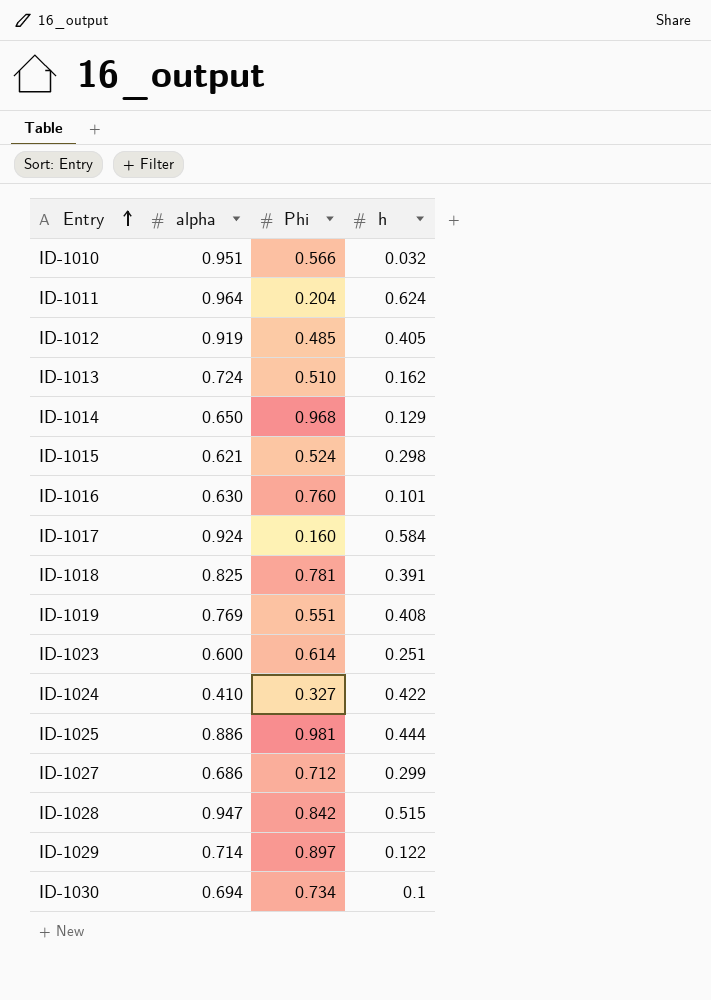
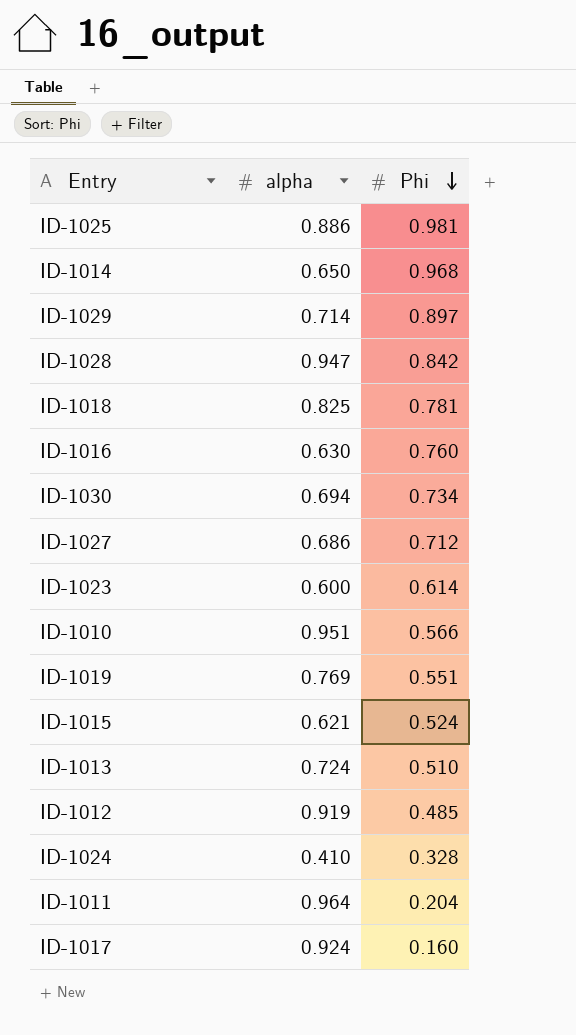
row order: Entry ascending -> Phi descending
column h | position: 4 -> none
ID-1024 | Phi: 0.327 -> 0.328

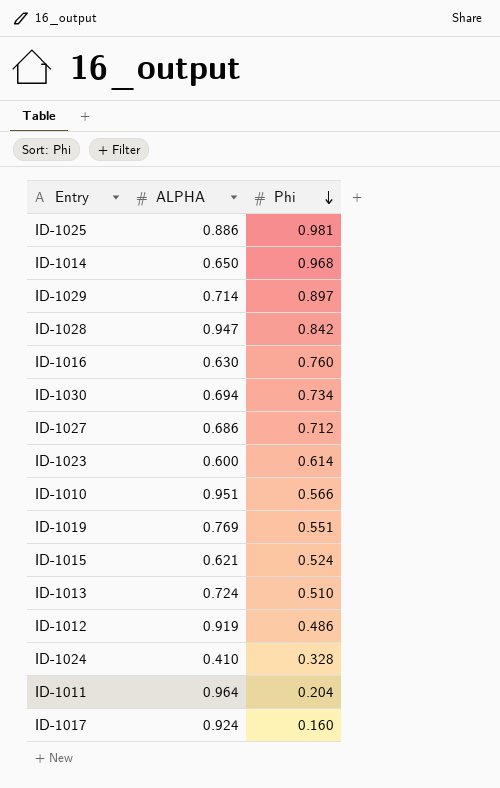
column name: alpha -> ALPHA
row ID-1018: 0.825 | 0.781 -> none
ID-1012 | Phi: 0.485 -> 0.486

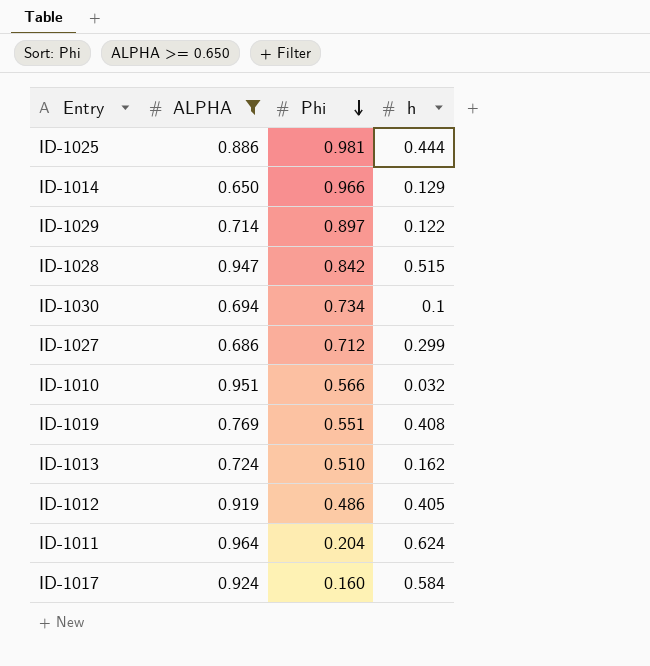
filter: none -> ALPHA >= 0.650
column h | position: none -> 4
ID-1014 | Phi: 0.968 -> 0.966

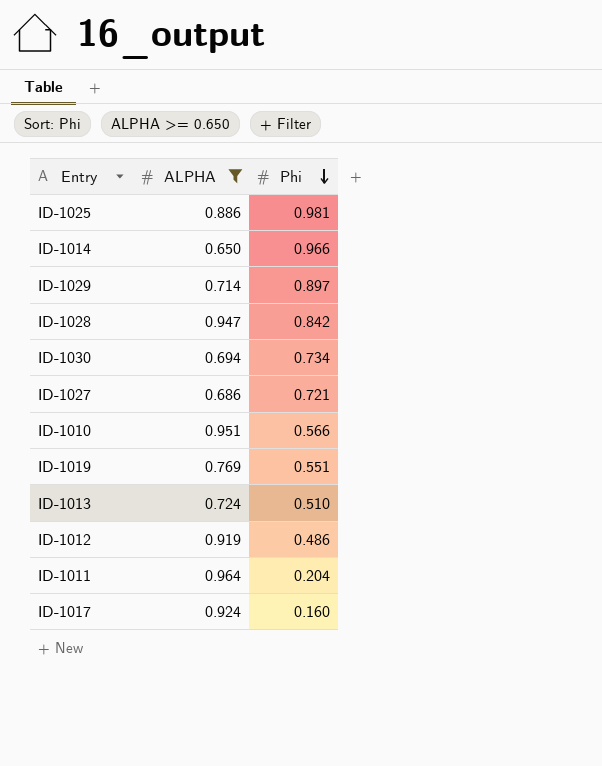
column h | position: 4 -> none
ID-1027 | Phi: 0.712 -> 0.721

